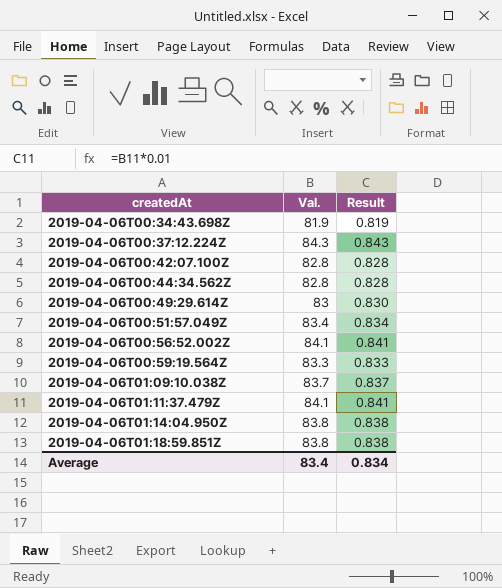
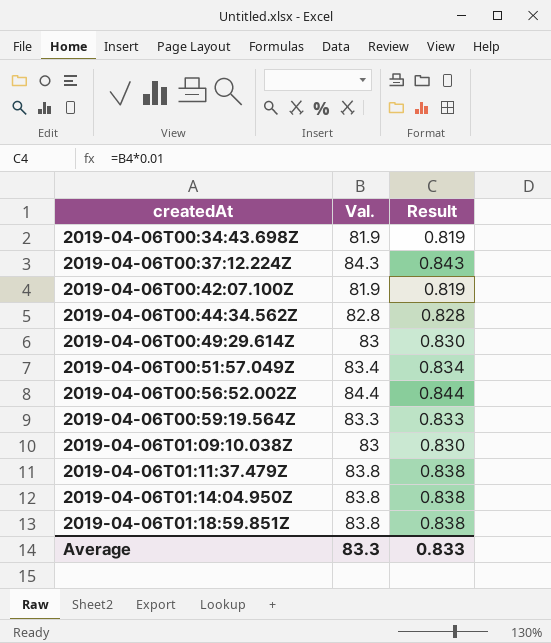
2019-04-06T00:42:07.100Z | Val.: 82.8 -> 81.9
2019-04-06T00:42:07.100Z | Result: 0.828 -> 0.819
2019-04-06T00:56:52.002Z | Val.: 84.1 -> 84.4
2019-04-06T00:56:52.002Z | Result: 0.841 -> 0.844
2019-04-06T01:09:10.038Z | Val.: 83.7 -> 83
2019-04-06T01:09:10.038Z | Result: 0.837 -> 0.830
2019-04-06T01:11:37.479Z | Val.: 84.1 -> 83.8
2019-04-06T01:11:37.479Z | Result: 0.841 -> 0.838
Average | Val.: 83.4 -> 83.3
Average | Result: 0.834 -> 0.833

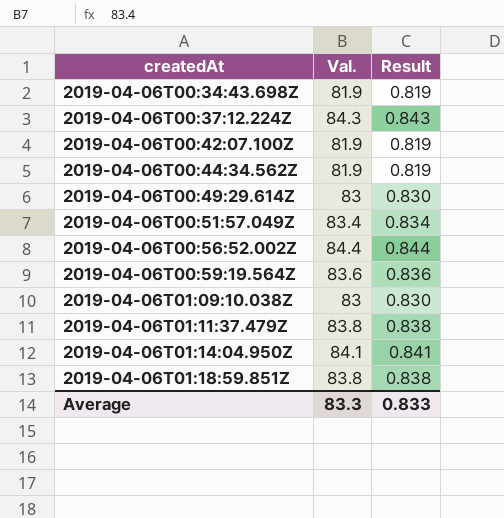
2019-04-06T00:44:34.562Z | Val.: 82.8 -> 81.9
2019-04-06T00:44:34.562Z | Result: 0.828 -> 0.819
2019-04-06T00:59:19.564Z | Val.: 83.3 -> 83.6
2019-04-06T00:59:19.564Z | Result: 0.833 -> 0.836
2019-04-06T01:14:04.950Z | Val.: 83.8 -> 84.1
2019-04-06T01:14:04.950Z | Result: 0.838 -> 0.841

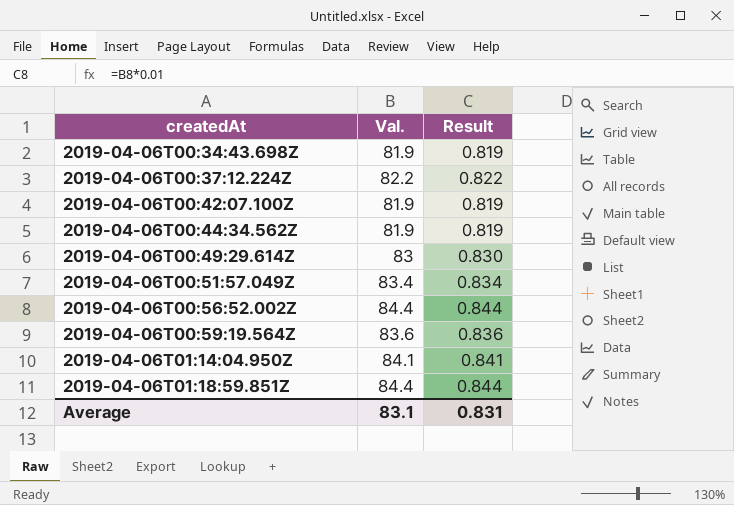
row 2019-04-06T01:09:10.038Z: 83 | 0.830 -> none
row 2019-04-06T01:11:37.479Z: 83.8 | 0.838 -> none
2019-04-06T00:37:12.224Z | Val.: 84.3 -> 82.2
2019-04-06T00:37:12.224Z | Result: 0.843 -> 0.822
2019-04-06T01:18:59.851Z | Val.: 83.8 -> 84.4
2019-04-06T01:18:59.851Z | Result: 0.838 -> 0.844
Average | Val.: 83.3 -> 83.1
Average | Result: 0.833 -> 0.831

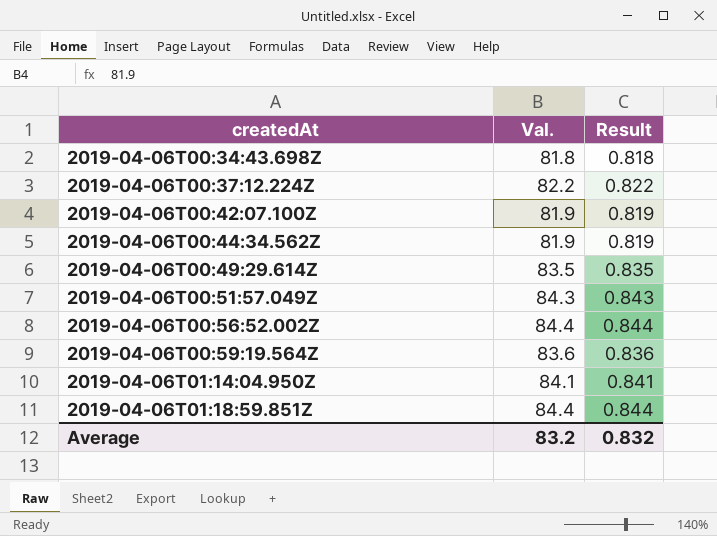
2019-04-06T00:34:43.698Z | Val.: 81.9 -> 81.8
2019-04-06T00:34:43.698Z | Result: 0.819 -> 0.818
2019-04-06T00:49:29.614Z | Val.: 83 -> 83.5
2019-04-06T00:49:29.614Z | Result: 0.830 -> 0.835
2019-04-06T00:51:57.049Z | Val.: 83.4 -> 84.3
2019-04-06T00:51:57.049Z | Result: 0.834 -> 0.843
Average | Val.: 83.1 -> 83.2
Average | Result: 0.831 -> 0.832

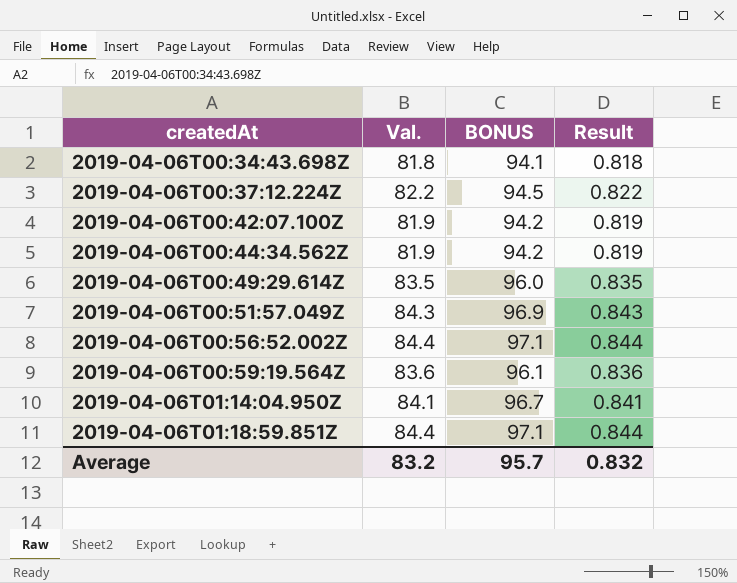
column BONUS | formula: none -> [Val.] * 1.15

